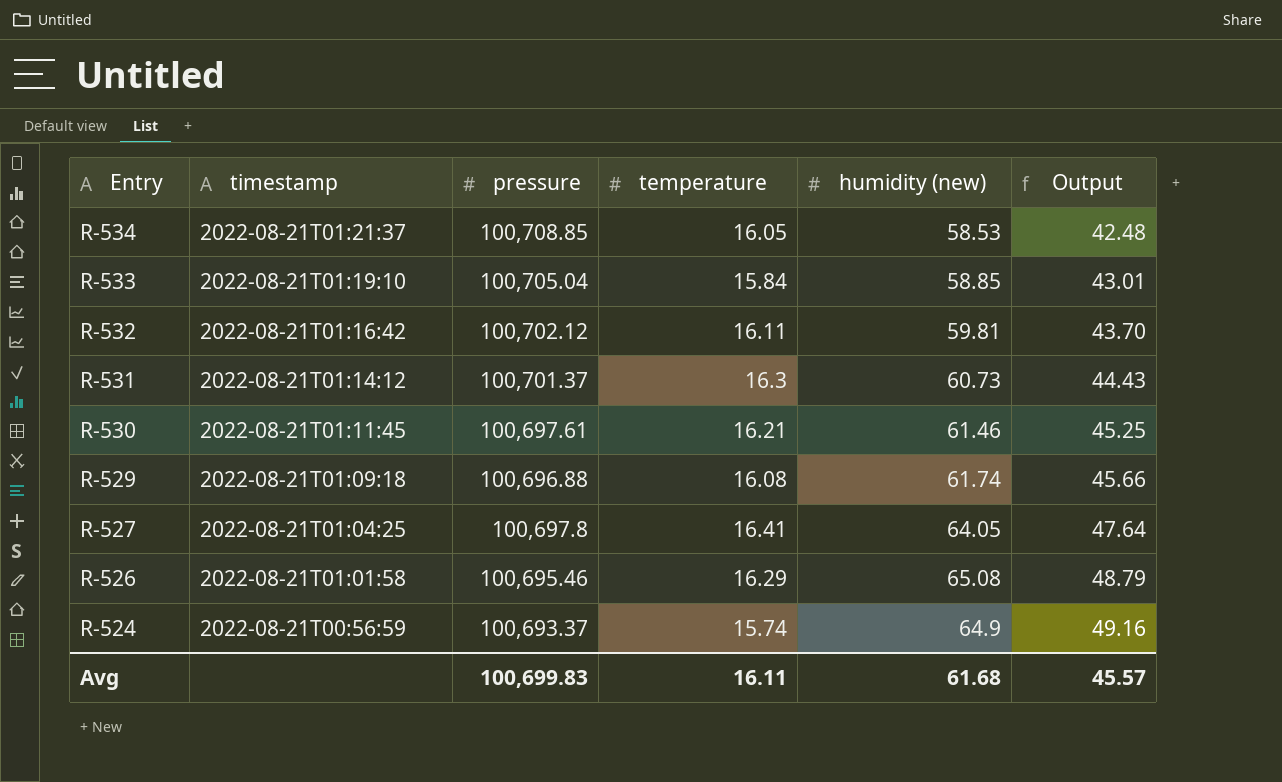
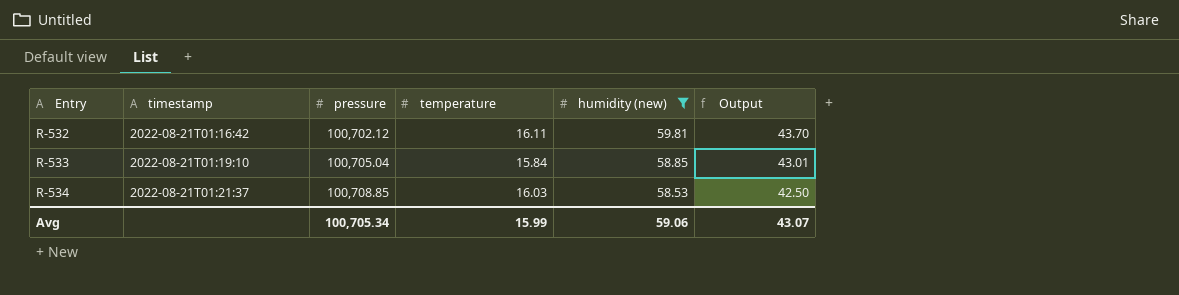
filter: none -> humidity (new) <= 59.81
row order: Entry descending -> Entry ascending
R-534 | temperature: 16.05 -> 16.03
R-534 | Output: 42.48 -> 42.50
Avg | pressure: 100,699.83 -> 100,705.34
Avg | temperature: 16.11 -> 15.99
Avg | humidity (new): 61.68 -> 59.06
Avg | Output: 45.57 -> 43.07

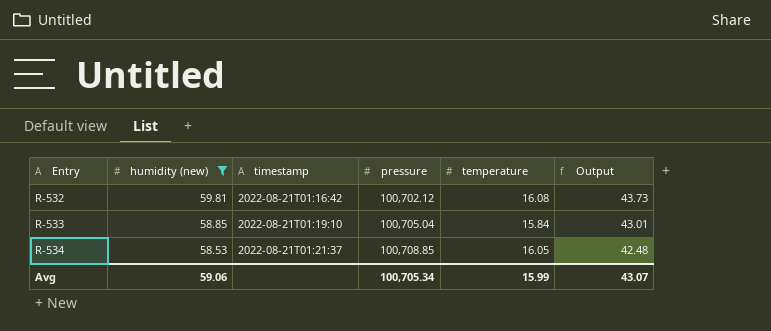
column humidity (new) | position: 5 -> 2
R-532 | temperature: 16.11 -> 16.08
R-532 | Output: 43.70 -> 43.73
R-534 | temperature: 16.03 -> 16.05
R-534 | Output: 42.50 -> 42.48

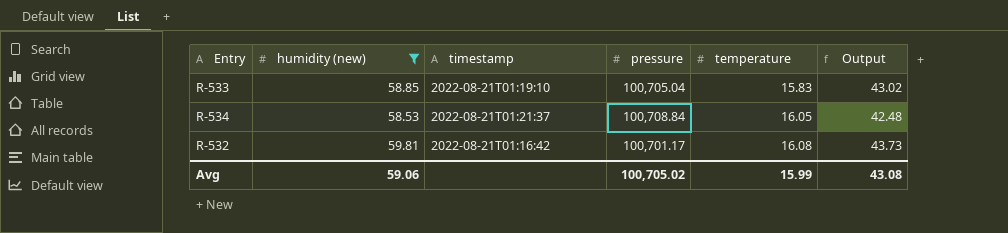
row order: Entry ascending -> temperature ascending
R-533 | temperature: 15.84 -> 15.83
R-533 | Output: 43.01 -> 43.02
R-534 | pressure: 100,708.85 -> 100,708.84
R-532 | pressure: 100,702.12 -> 100,701.17
Avg | pressure: 100,705.34 -> 100,705.02
Avg | Output: 43.07 -> 43.08

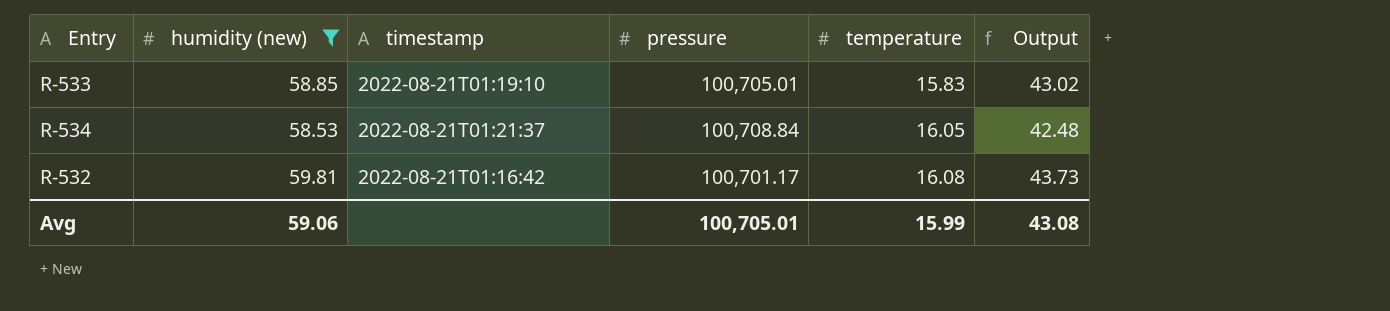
R-533 | pressure: 100,705.04 -> 100,705.01
Avg | pressure: 100,705.02 -> 100,705.01

